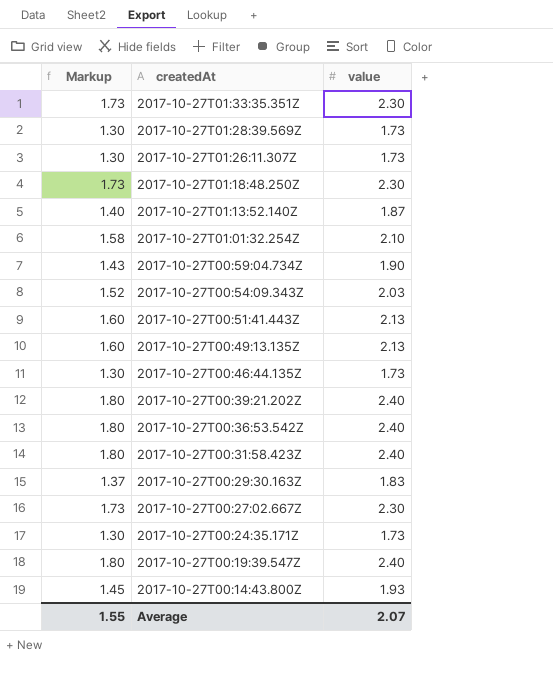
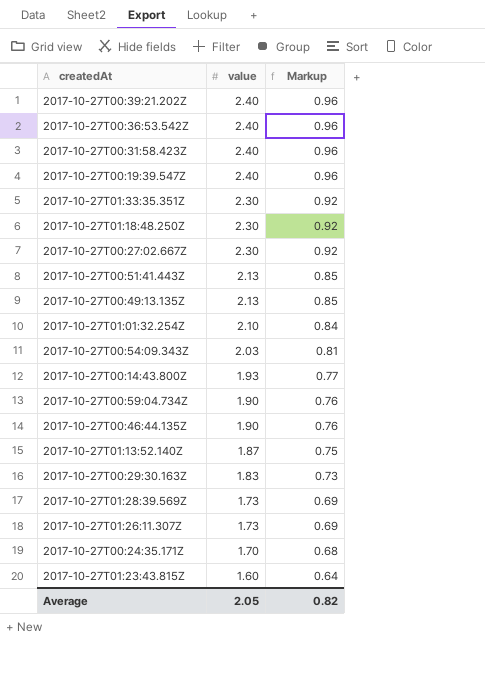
row order: createdAt descending -> value descending
column Markup | formula: [value] * 0.75 -> [value] * 0.4
column Markup | position: 1 -> 3
2017-10-27T00:46:44.135Z | value: 1.73 -> 1.90
2017-10-27T00:24:35.171Z | value: 1.73 -> 1.70
row 2017-10-27T01:23:43.815Z: none -> 1.60 | 0.64
Average | value: 2.07 -> 2.05
Average | Markup: 1.55 -> 0.82

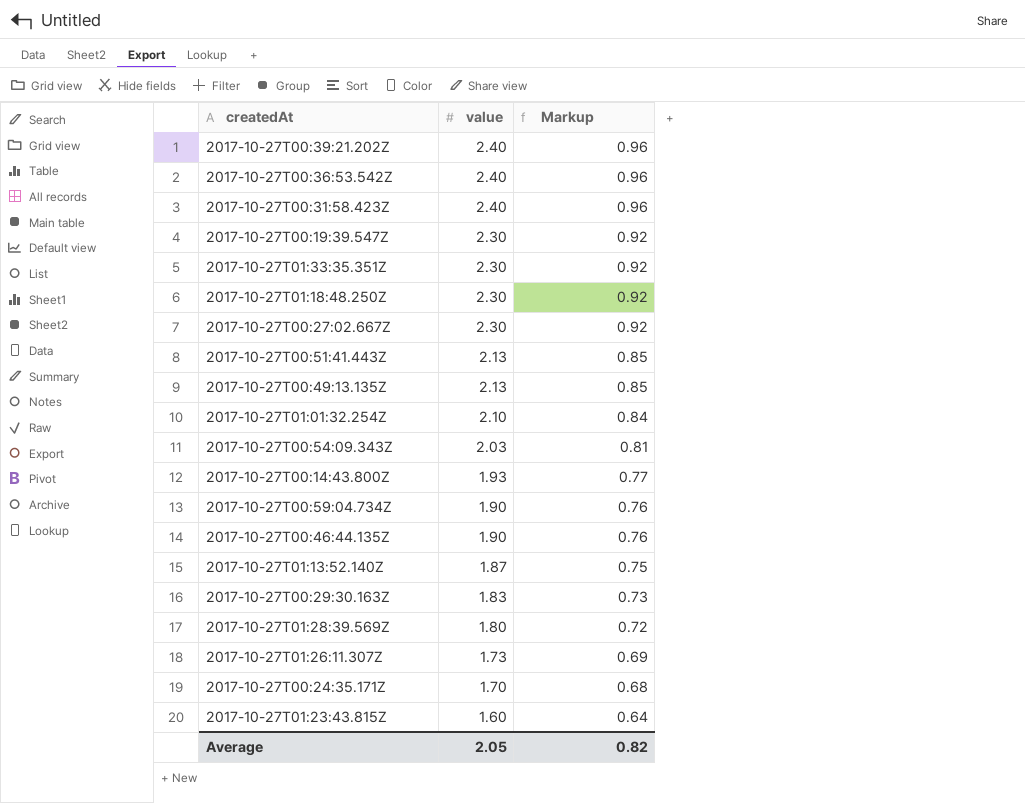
2017-10-27T00:19:39.547Z | value: 2.40 -> 2.30
2017-10-27T00:19:39.547Z | Markup: 0.96 -> 0.92
2017-10-27T01:28:39.569Z | value: 1.73 -> 1.80
2017-10-27T01:28:39.569Z | Markup: 0.69 -> 0.72

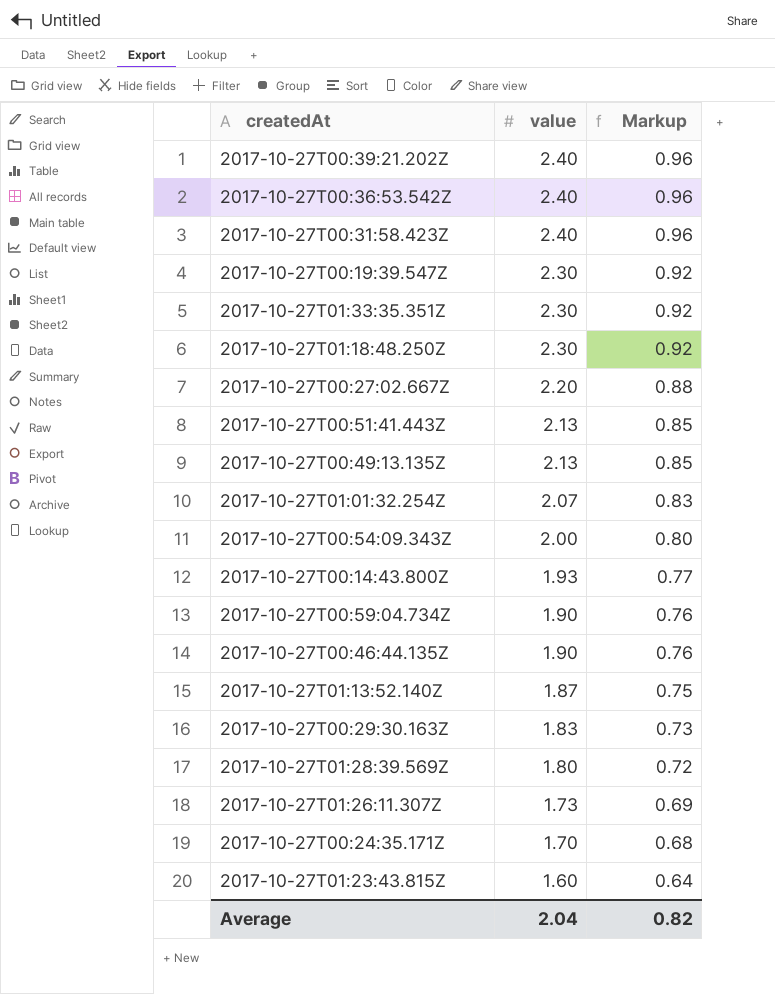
2017-10-27T00:27:02.667Z | value: 2.30 -> 2.20
2017-10-27T00:27:02.667Z | Markup: 0.92 -> 0.88
2017-10-27T01:01:32.254Z | value: 2.10 -> 2.07
2017-10-27T01:01:32.254Z | Markup: 0.84 -> 0.83
2017-10-27T00:54:09.343Z | value: 2.03 -> 2.00
2017-10-27T00:54:09.343Z | Markup: 0.81 -> 0.80
Average | value: 2.05 -> 2.04

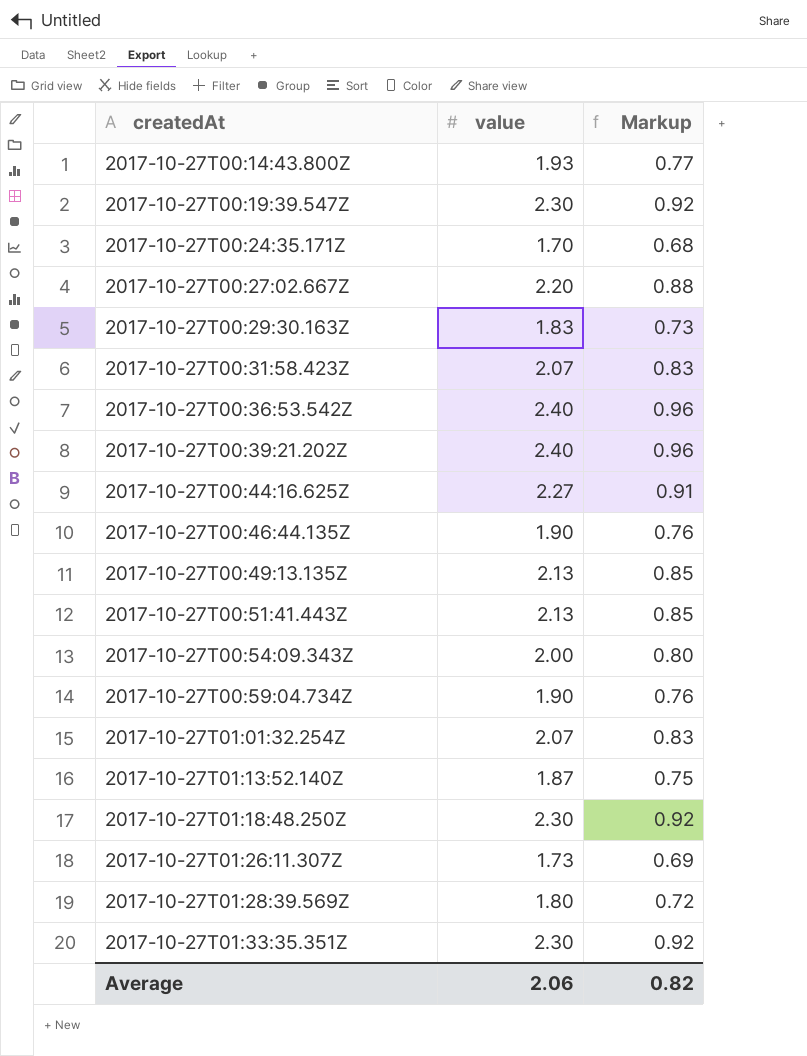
row order: value descending -> createdAt ascending
row 2017-10-27T01:23:43.815Z: 1.60 | 0.64 -> none
2017-10-27T00:31:58.423Z | value: 2.40 -> 2.07
2017-10-27T00:31:58.423Z | Markup: 0.96 -> 0.83
row 2017-10-27T00:44:16.625Z: none -> 2.27 | 0.91
Average | value: 2.04 -> 2.06

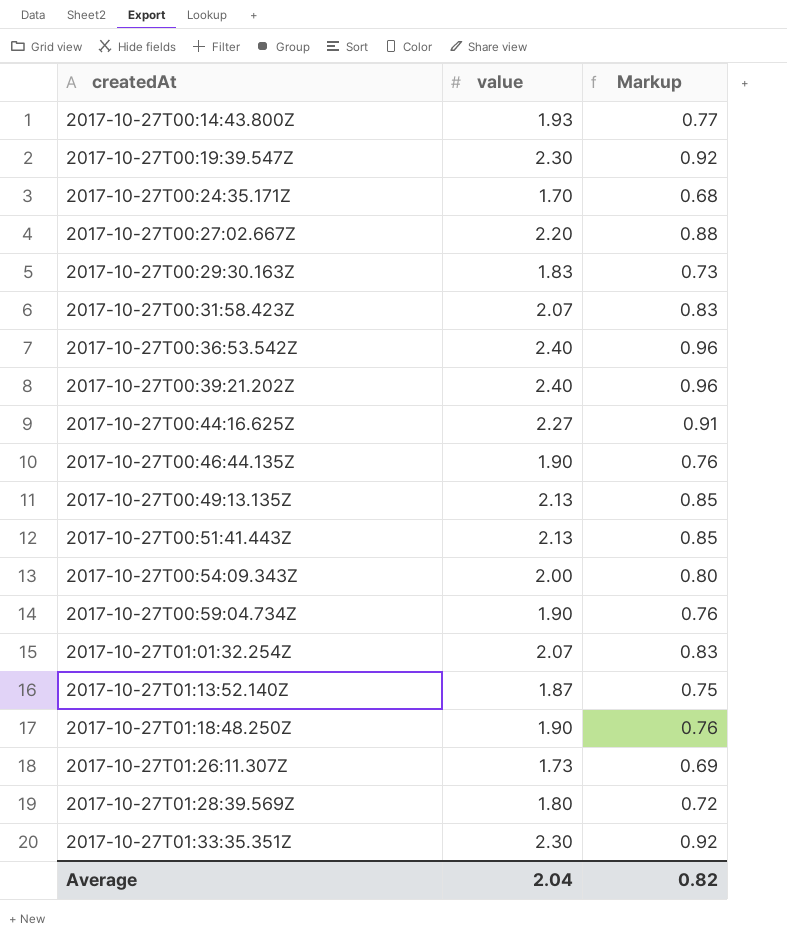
2017-10-27T01:18:48.250Z | value: 2.30 -> 1.90
2017-10-27T01:18:48.250Z | Markup: 0.92 -> 0.76
Average | value: 2.06 -> 2.04

